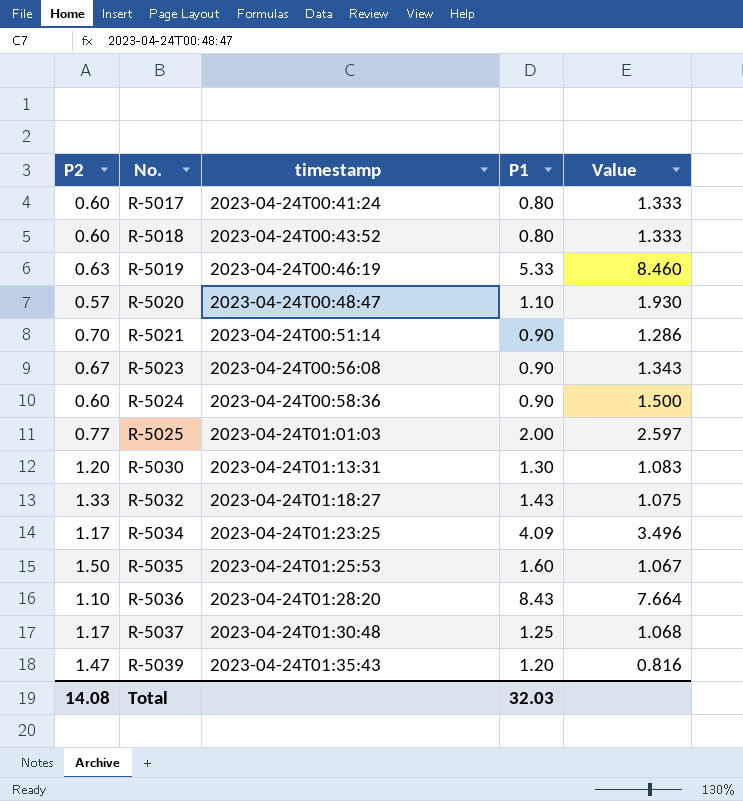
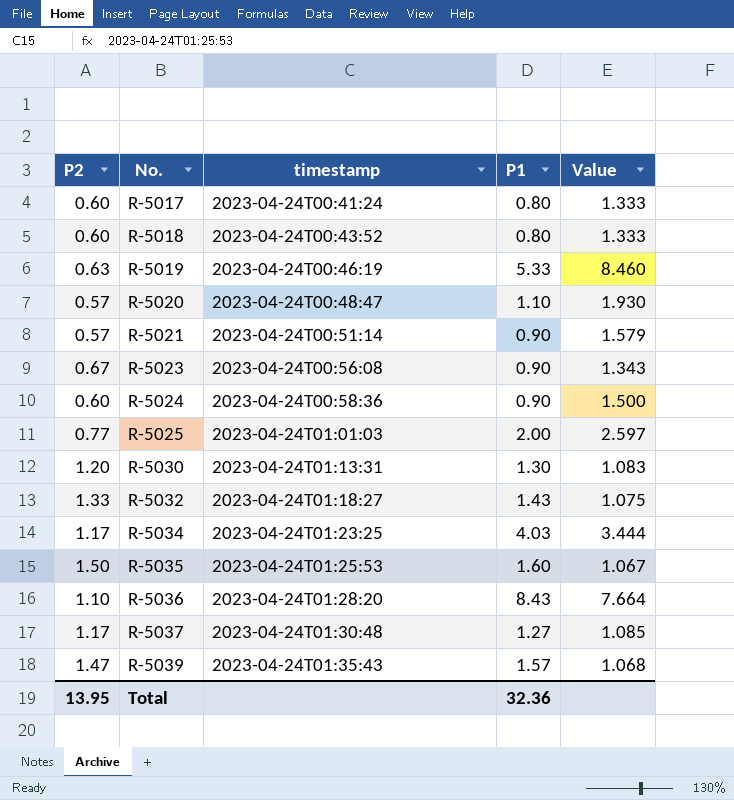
R-5021 | P2: 0.70 -> 0.57
R-5021 | Value: 1.286 -> 1.579
R-5034 | P1: 4.09 -> 4.03
R-5034 | Value: 3.496 -> 3.444
R-5037 | P1: 1.25 -> 1.27
R-5037 | Value: 1.068 -> 1.085
R-5039 | P1: 1.20 -> 1.57
R-5039 | Value: 0.816 -> 1.068
Total | P2: 14.08 -> 13.95
Total | P1: 32.03 -> 32.36

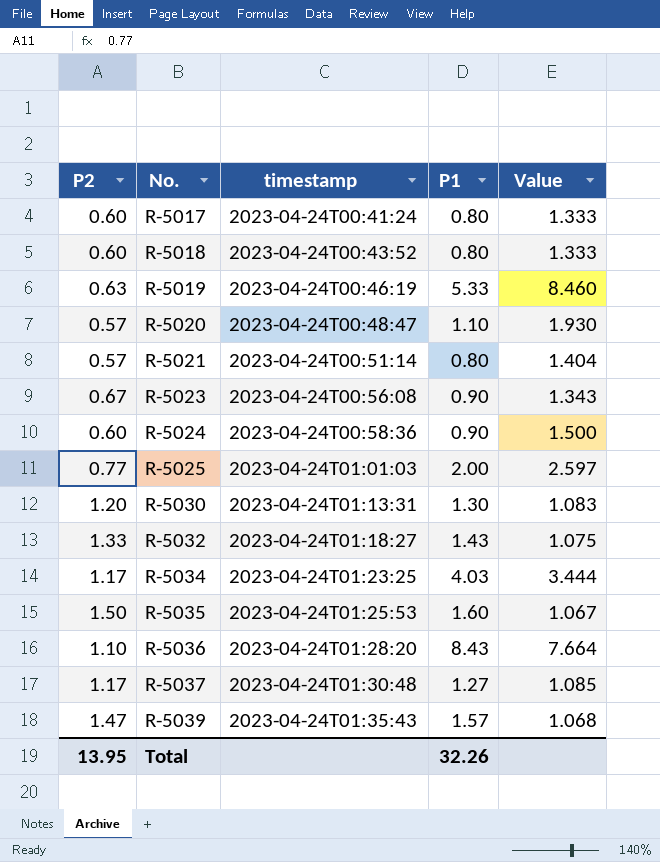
R-5021 | P1: 0.90 -> 0.80
R-5021 | Value: 1.579 -> 1.404
Total | P1: 32.36 -> 32.26

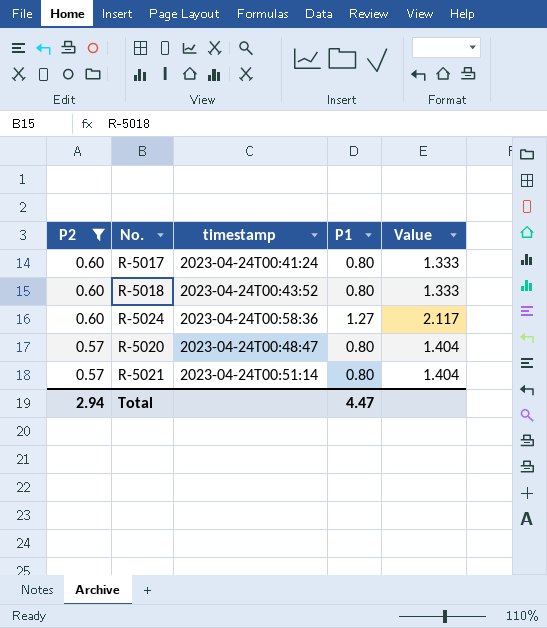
filter: none -> P2 <= 0.60
row order: No. ascending -> P2 descending
R-5024 | P1: 0.90 -> 1.27
R-5024 | Value: 1.500 -> 2.117
R-5020 | P1: 1.10 -> 0.80
R-5020 | Value: 1.930 -> 1.404
Total | P2: 13.95 -> 2.94
Total | P1: 32.26 -> 4.47

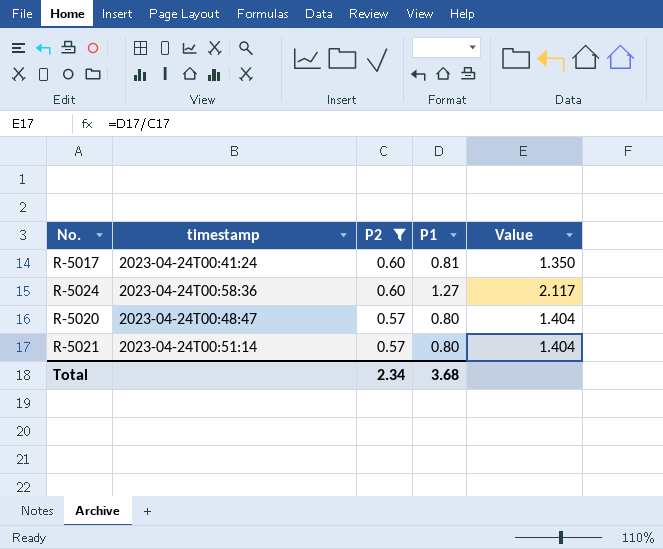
column P2 | position: 1 -> 3
row R-5018: 0.60 | 2023-04-24T00:43:52 | 0.80 | 1.333 -> none
R-5017 | P1: 0.80 -> 0.81
R-5017 | Value: 1.333 -> 1.350
Total | P2: 2.94 -> 2.34
Total | P1: 4.47 -> 3.68

